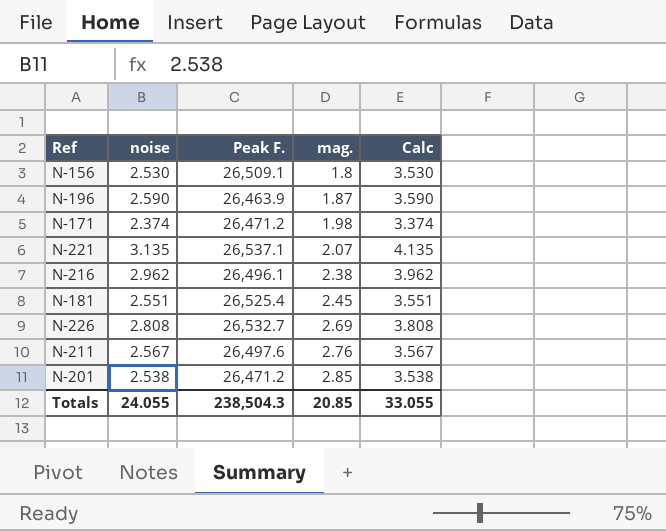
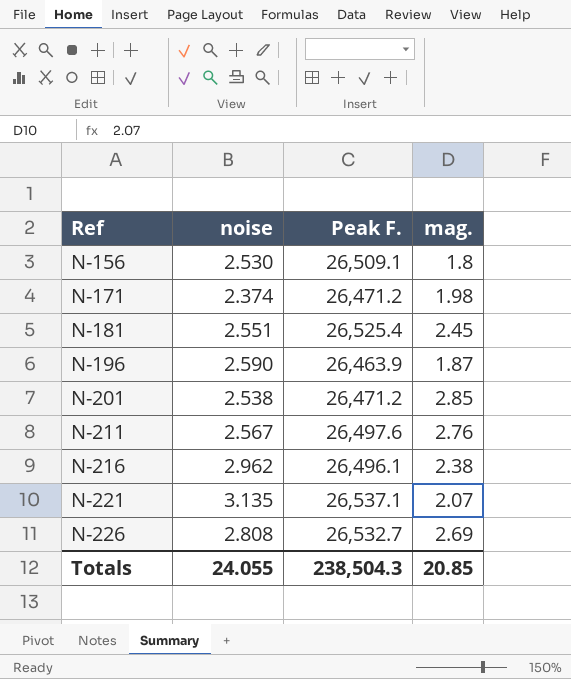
row order: mag. ascending -> Ref ascending
column Calc | formula: [noise] + 1 -> none

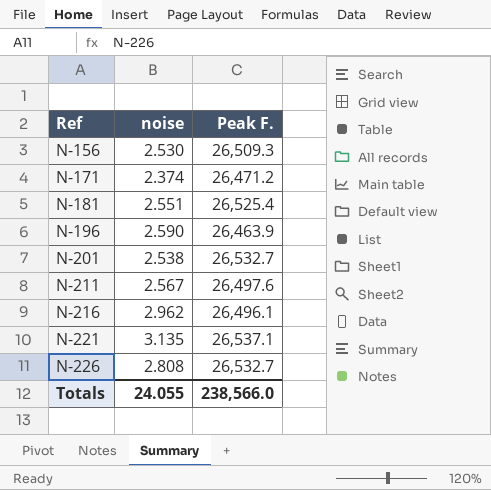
column mag. | position: 4 -> none
N-156 | Peak F.: 26,509.1 -> 26,509.3
N-201 | Peak F.: 26,471.2 -> 26,532.7
Totals | Peak F.: 238,504.3 -> 238,566.0

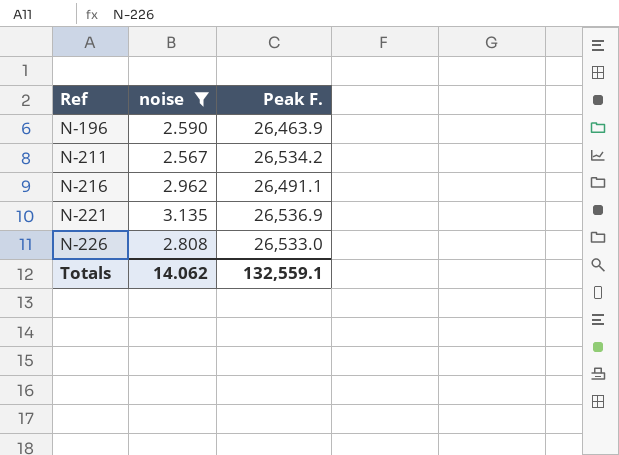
filter: none -> noise >= 2.567
N-211 | Peak F.: 26,497.6 -> 26,534.2
N-216 | Peak F.: 26,496.1 -> 26,491.1
N-221 | Peak F.: 26,537.1 -> 26,536.9
N-226 | Peak F.: 26,532.7 -> 26,533.0
Totals | noise: 24.055 -> 14.062
Totals | Peak F.: 238,566.0 -> 132,559.1

